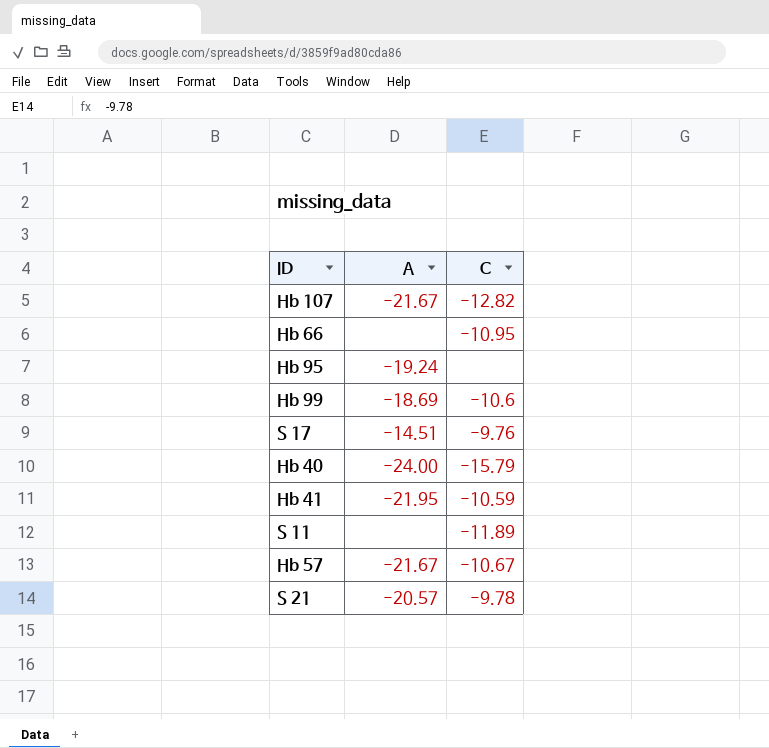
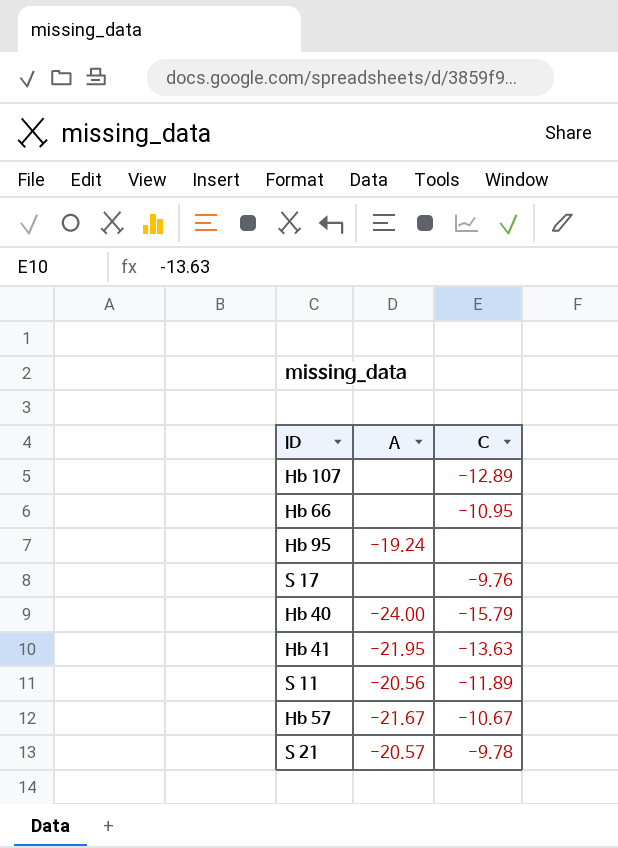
row Hb 99: -18.69 | -10.6 -> none
Hb 107 | A: -21.67 -> none
Hb 107 | C: -12.82 -> -12.89
S 17 | A: -14.51 -> none
Hb 41 | C: -10.59 -> -13.63
S 11 | A: none -> -20.56

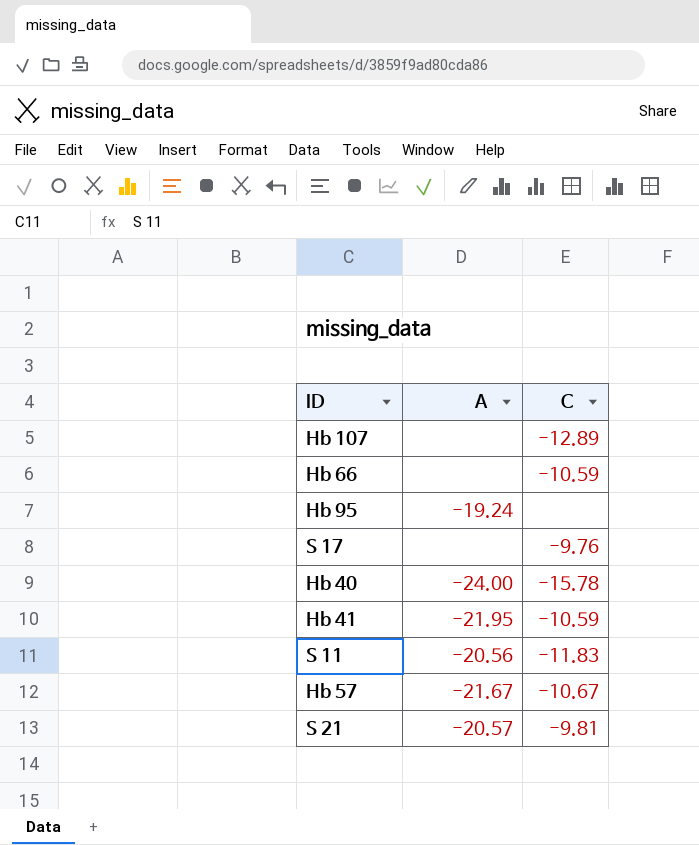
Hb 66 | C: -10.95 -> -10.59
Hb 40 | C: -15.79 -> -15.78
Hb 41 | C: -13.63 -> -10.59
S 11 | C: -11.89 -> -11.83
S 21 | C: -9.78 -> -9.81

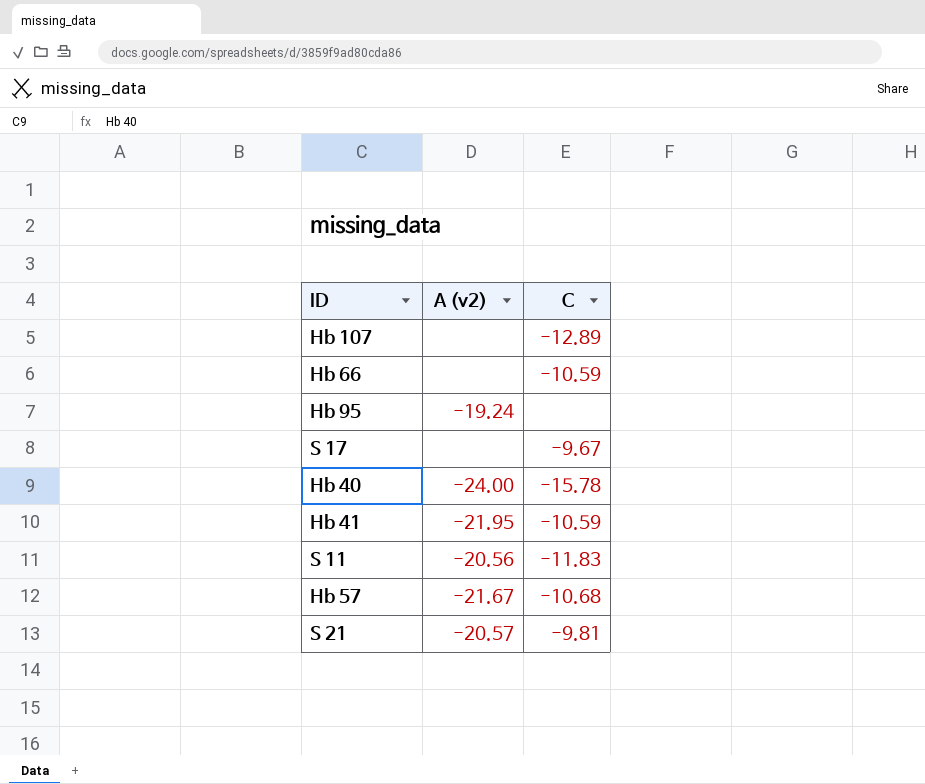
column name: A -> A (v2)
S 17 | C: -9.76 -> -9.67
Hb 57 | C: -10.67 -> -10.68

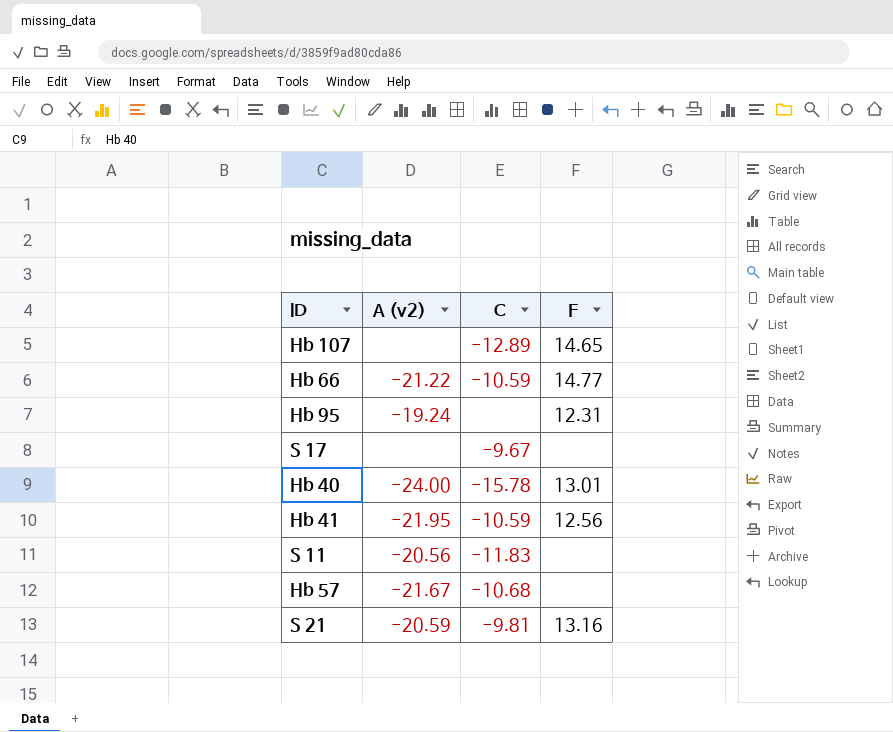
column F | position: none -> 4
Hb 66 | A (v2): none -> -21.22
S 21 | A (v2): -20.57 -> -20.59

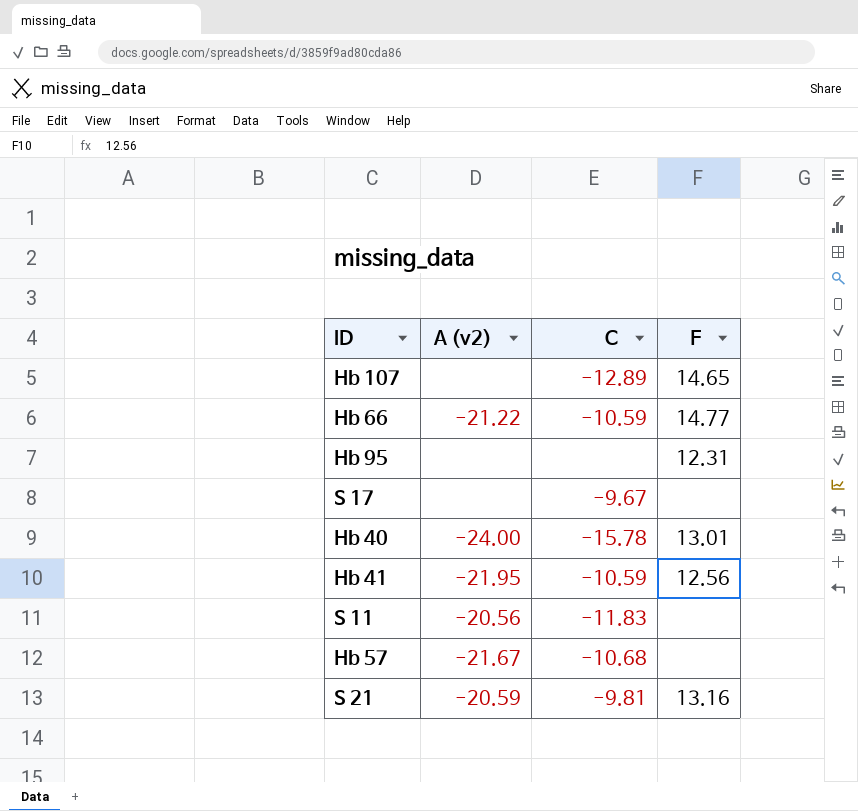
Hb 95 | A (v2): -19.24 -> none

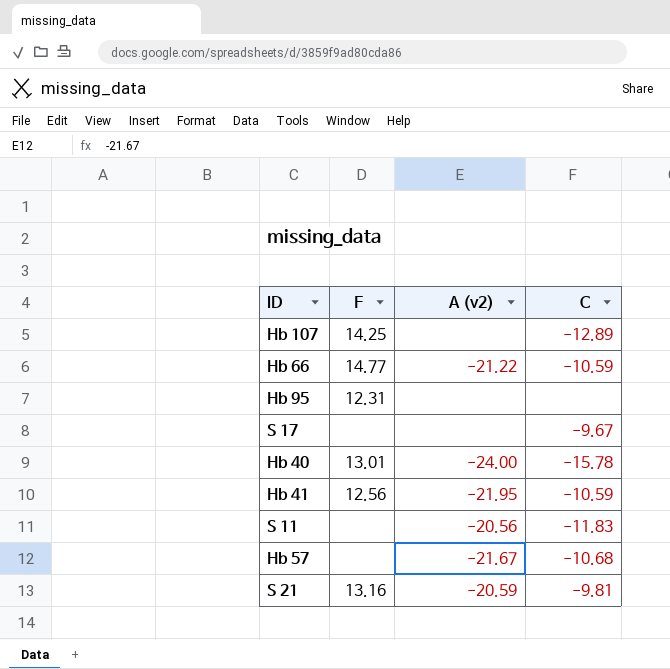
column F | position: 4 -> 2
Hb 107 | F: 14.65 -> 14.25

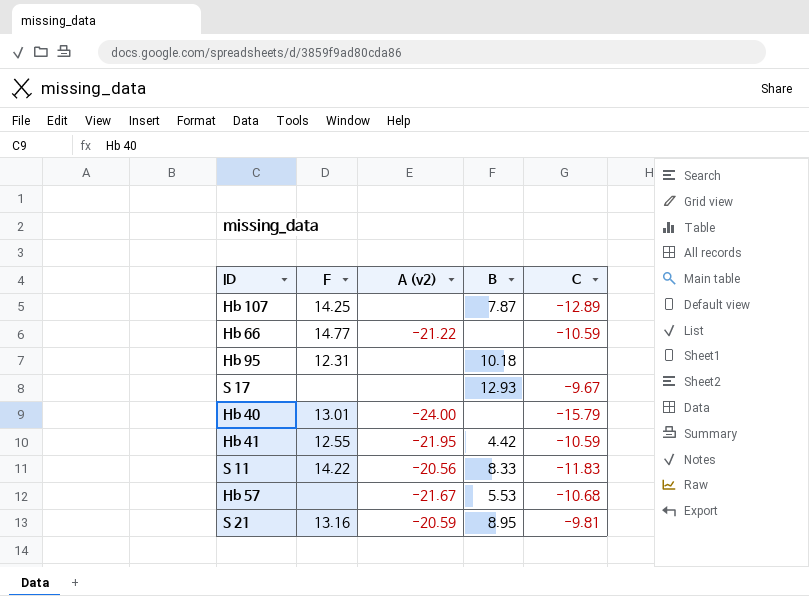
column B | position: none -> 4
Hb 40 | C: -15.78 -> -15.79
Hb 41 | F: 12.56 -> 12.55
S 11 | F: none -> 14.22

